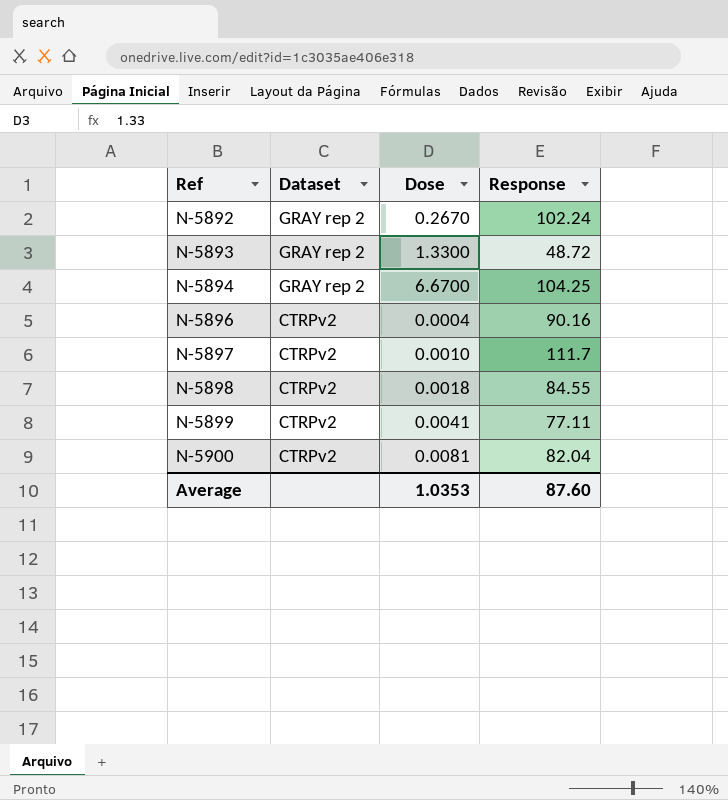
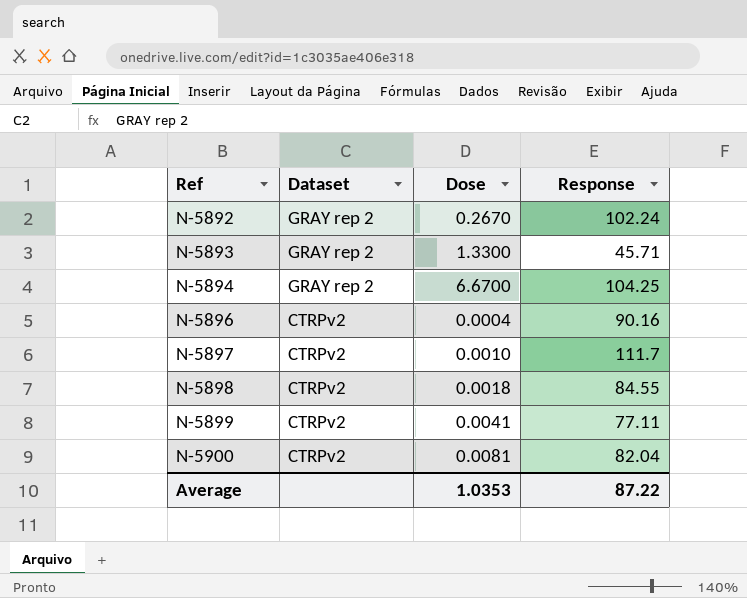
N-5893 | Response: 48.72 -> 45.71
Average | Response: 87.60 -> 87.22

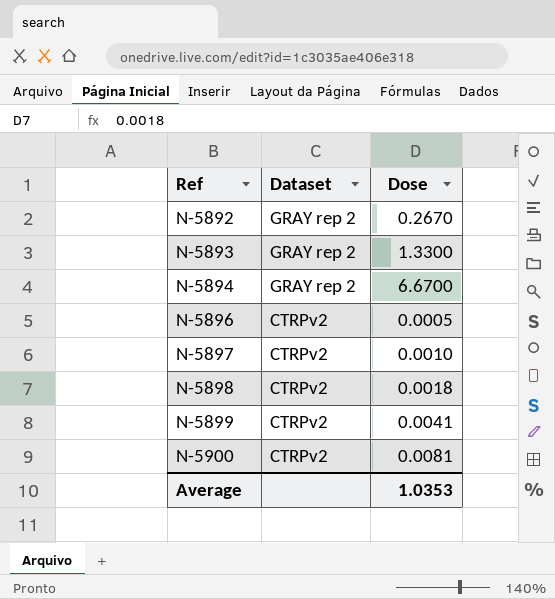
column Response | position: 4 -> none
N-5896 | Dose: 0.0004 -> 0.0005

